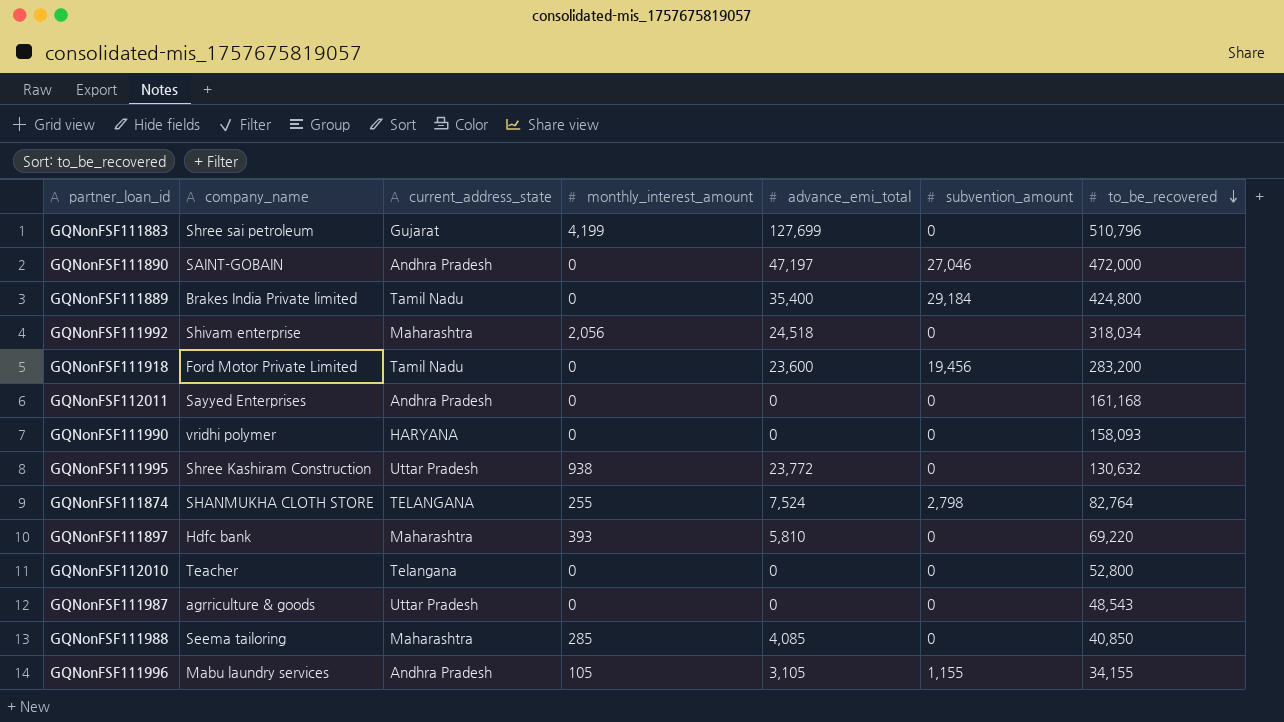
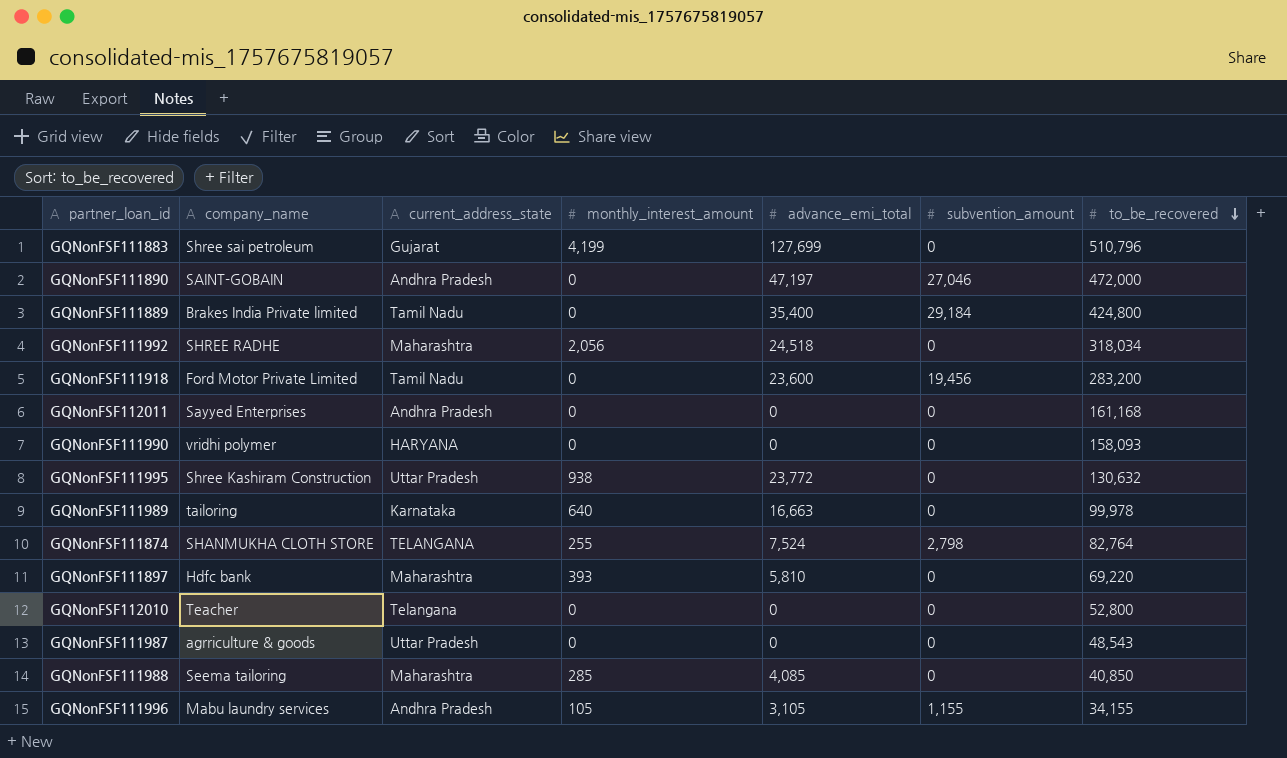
GQNonFSF111992 | company_name: Shivam enterprise -> SHREE RADHE
row GQNonFSF111989: none -> tailoring | Karnataka | 640 | 16,663 | 0 | 99,978

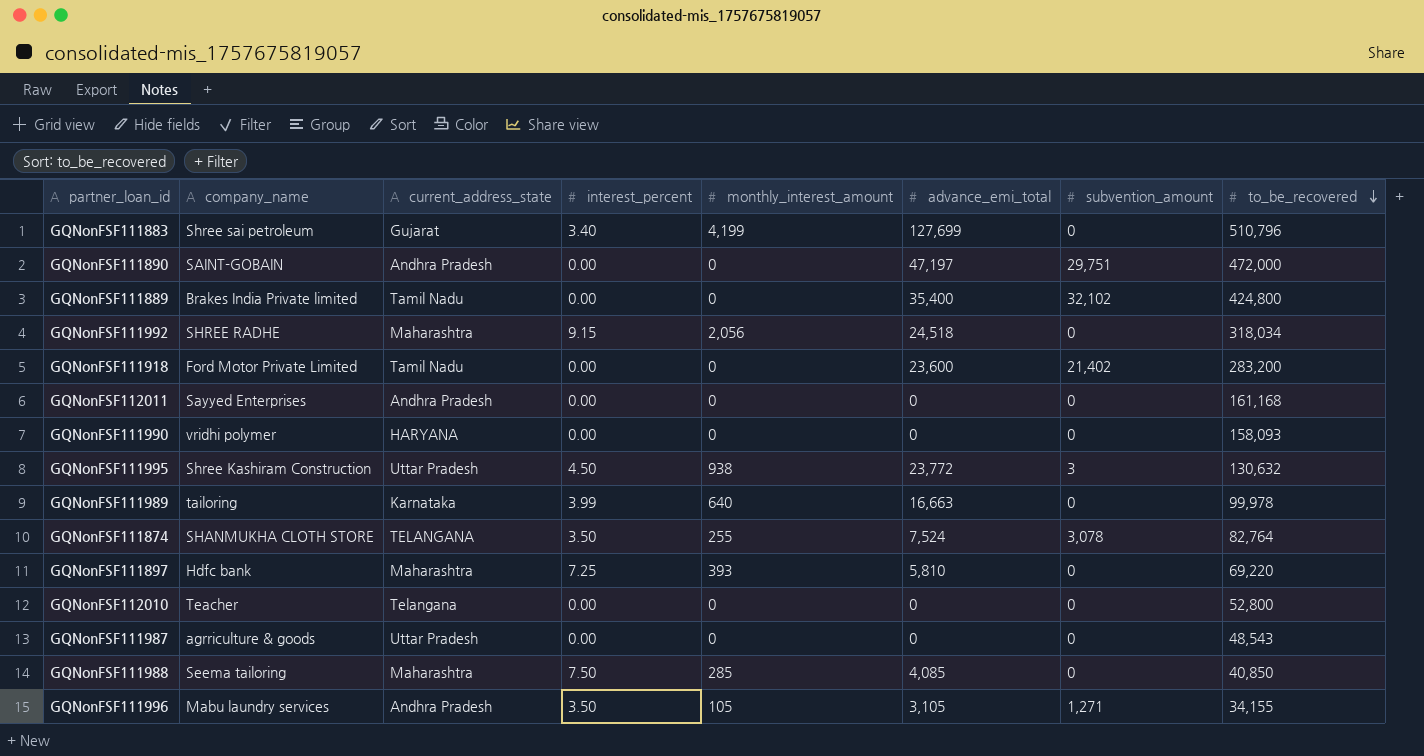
column interest_percent | position: none -> 4
GQNonFSF111890 | subvention_amount: 27,046 -> 29,751
GQNonFSF111889 | subvention_amount: 29,184 -> 32,102
GQNonFSF111918 | subvention_amount: 19,456 -> 21,402
GQNonFSF111995 | subvention_amount: 0 -> 3
GQNonFSF111874 | subvention_amount: 2,798 -> 3,078
GQNonFSF111996 | subvention_amount: 1,155 -> 1,271

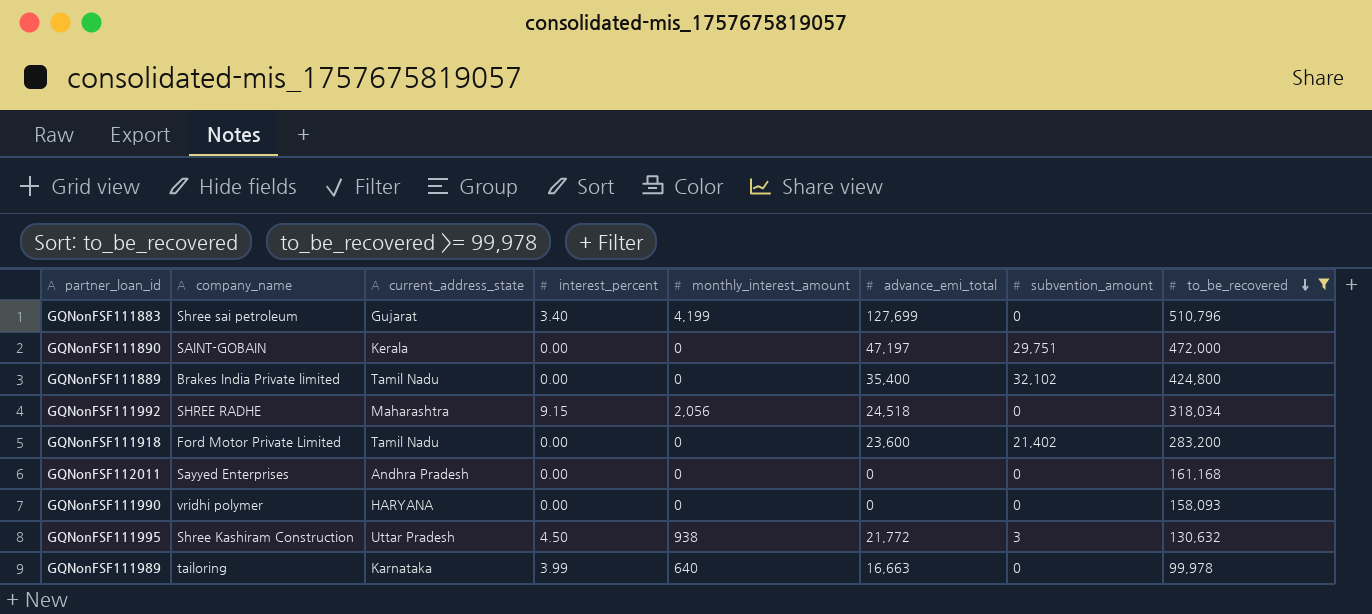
filter: none -> to_be_recovered >= 99,978
GQNonFSF111890 | current_address_state: Andhra Pradesh -> Kerala
GQNonFSF111995 | advance_emi_total: 23,772 -> 21,772

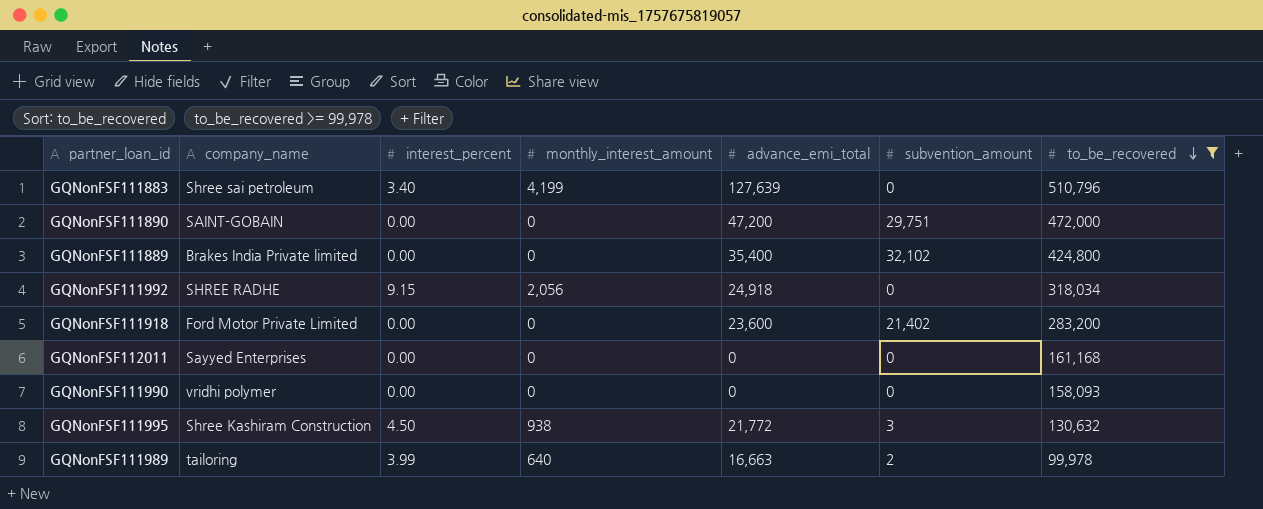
column current_address_state | position: 3 -> none
GQNonFSF111883 | advance_emi_total: 127,699 -> 127,639
GQNonFSF111890 | advance_emi_total: 47,197 -> 47,200
GQNonFSF111992 | advance_emi_total: 24,518 -> 24,918
GQNonFSF111989 | subvention_amount: 0 -> 2

